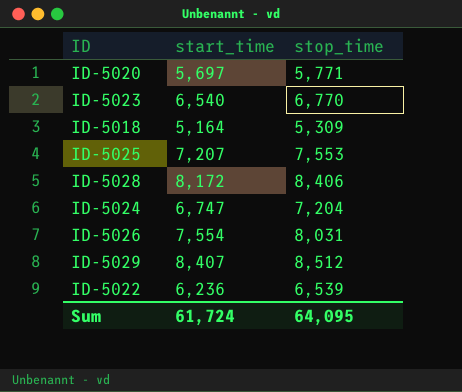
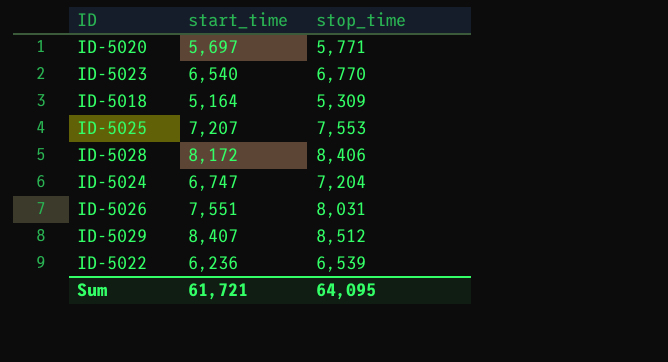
ID-5026 | start_time: 7,554 -> 7,551
Sum | start_time: 61,724 -> 61,721

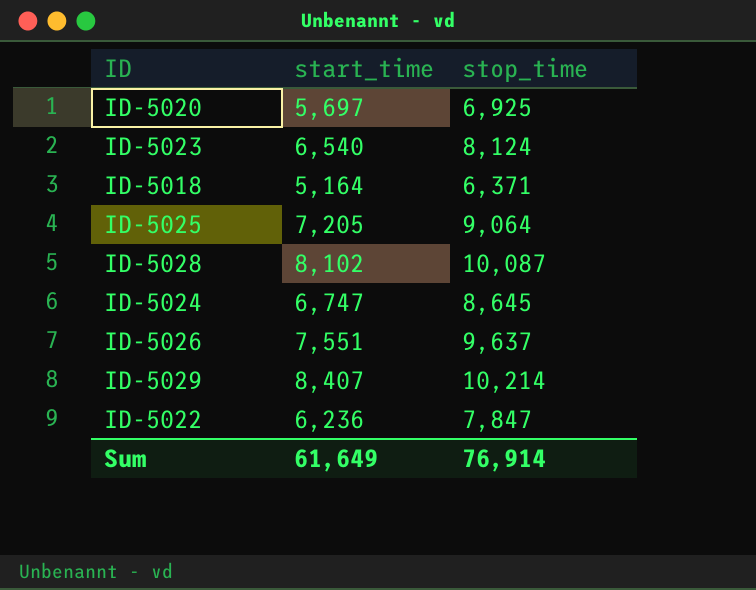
ID-5020 | stop_time: 5,771 -> 6,925
ID-5023 | stop_time: 6,770 -> 8,124
ID-5018 | stop_time: 5,309 -> 6,371
ID-5025 | start_time: 7,207 -> 7,205
ID-5025 | stop_time: 7,553 -> 9,064
ID-5028 | start_time: 8,172 -> 8,102
ID-5028 | stop_time: 8,406 -> 10,087
ID-5024 | stop_time: 7,204 -> 8,645
ID-5026 | stop_time: 8,031 -> 9,637
ID-5029 | stop_time: 8,512 -> 10,214
ID-5022 | stop_time: 6,539 -> 7,847
Sum | start_time: 61,721 -> 61,649
Sum | stop_time: 64,095 -> 76,914

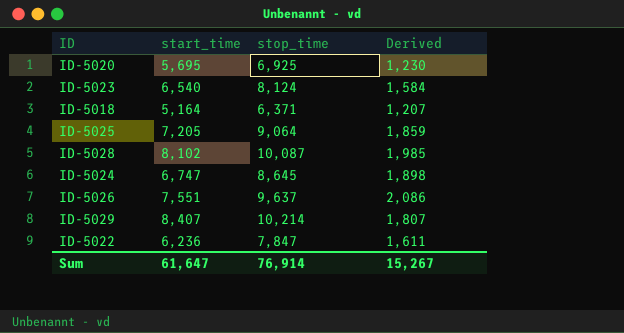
column Derived | formula: none -> [stop_time] - [start_time]
ID-5020 | start_time: 5,697 -> 5,695
Sum | start_time: 61,649 -> 61,647

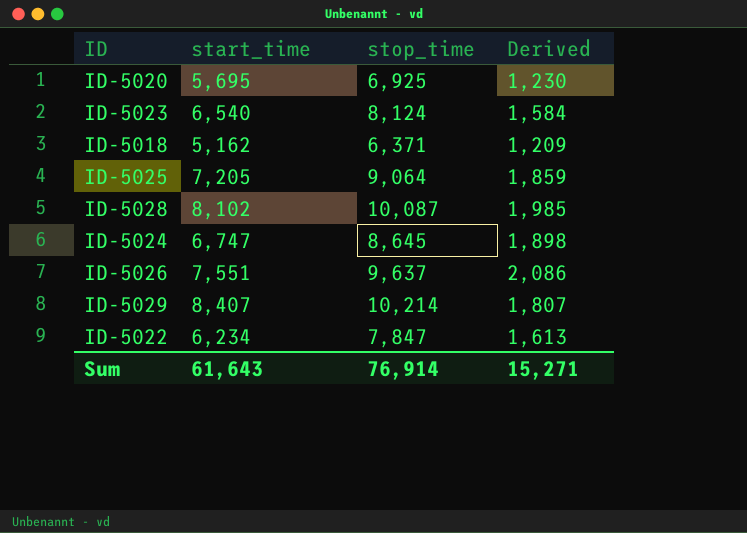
ID-5018 | start_time: 5,164 -> 5,162
ID-5018 | Derived: 1,207 -> 1,209
ID-5022 | start_time: 6,236 -> 6,234
ID-5022 | Derived: 1,611 -> 1,613
Sum | start_time: 61,647 -> 61,643
Sum | Derived: 15,267 -> 15,271

